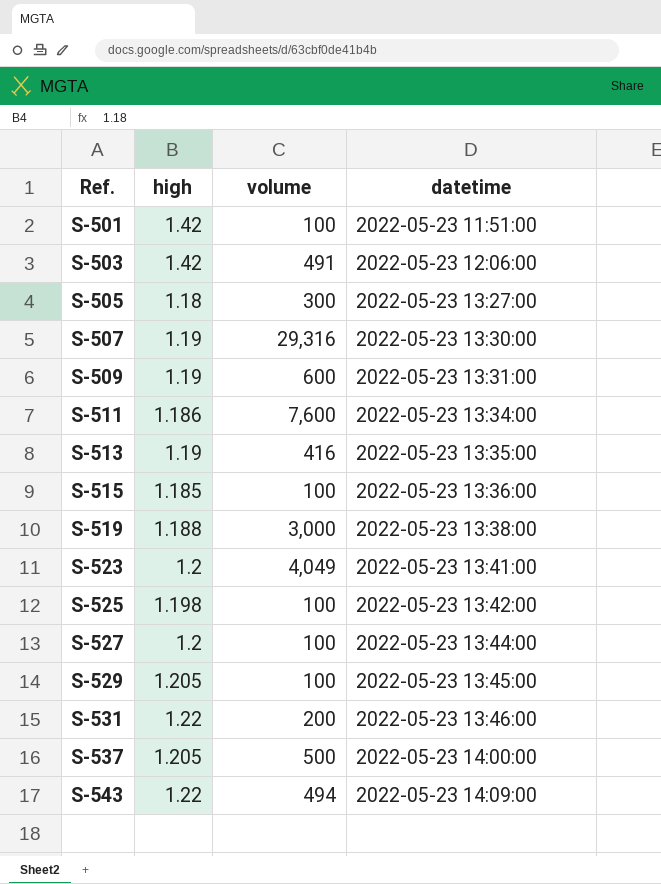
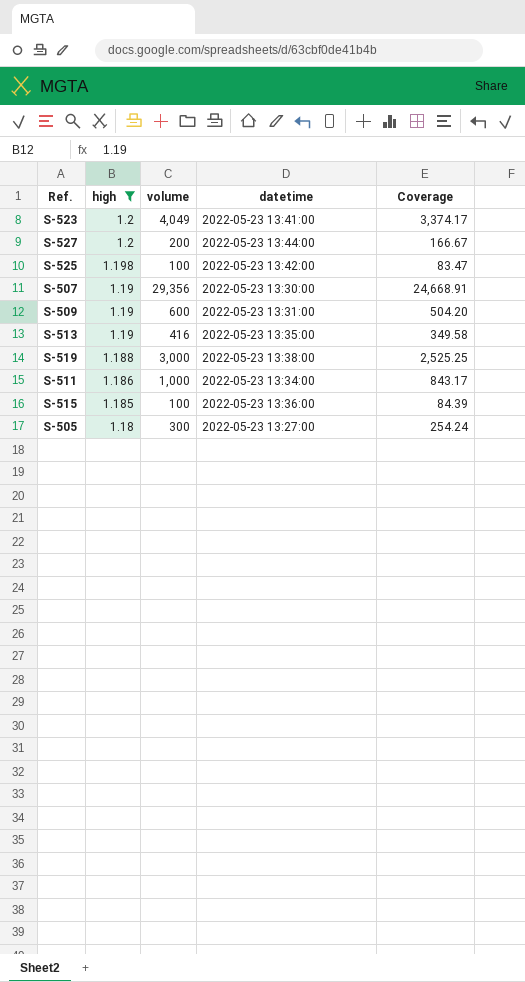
filter: none -> high <= 1.2
row order: Ref. ascending -> high descending
column Coverage | formula: none -> [volume] / [high]
S-527 | volume: 100 -> 200
S-507 | volume: 29,316 -> 29,356
S-511 | volume: 7,600 -> 1,000

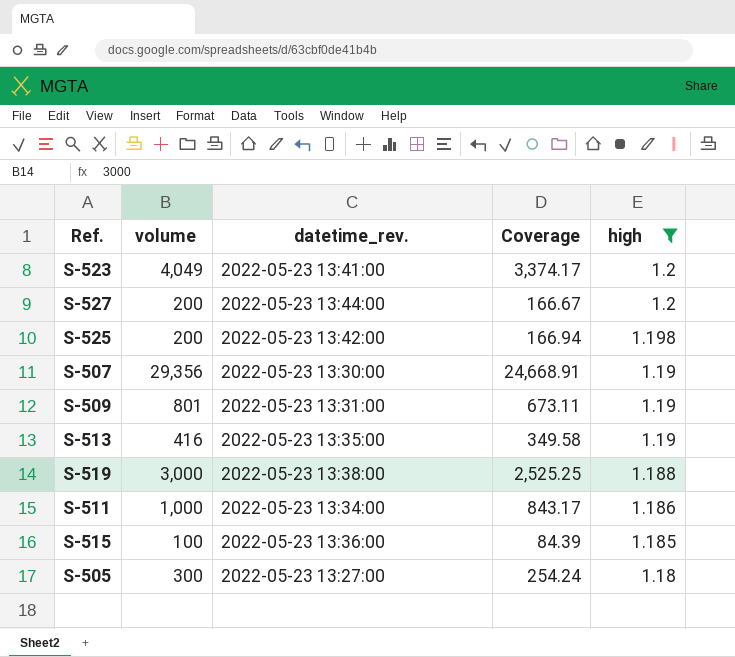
column name: datetime -> datetime_rev.
column high | position: 2 -> 5
S-525 | volume: 100 -> 200
S-525 | Coverage: 83.47 -> 166.94
S-509 | volume: 600 -> 801
S-509 | Coverage: 504.20 -> 673.11

